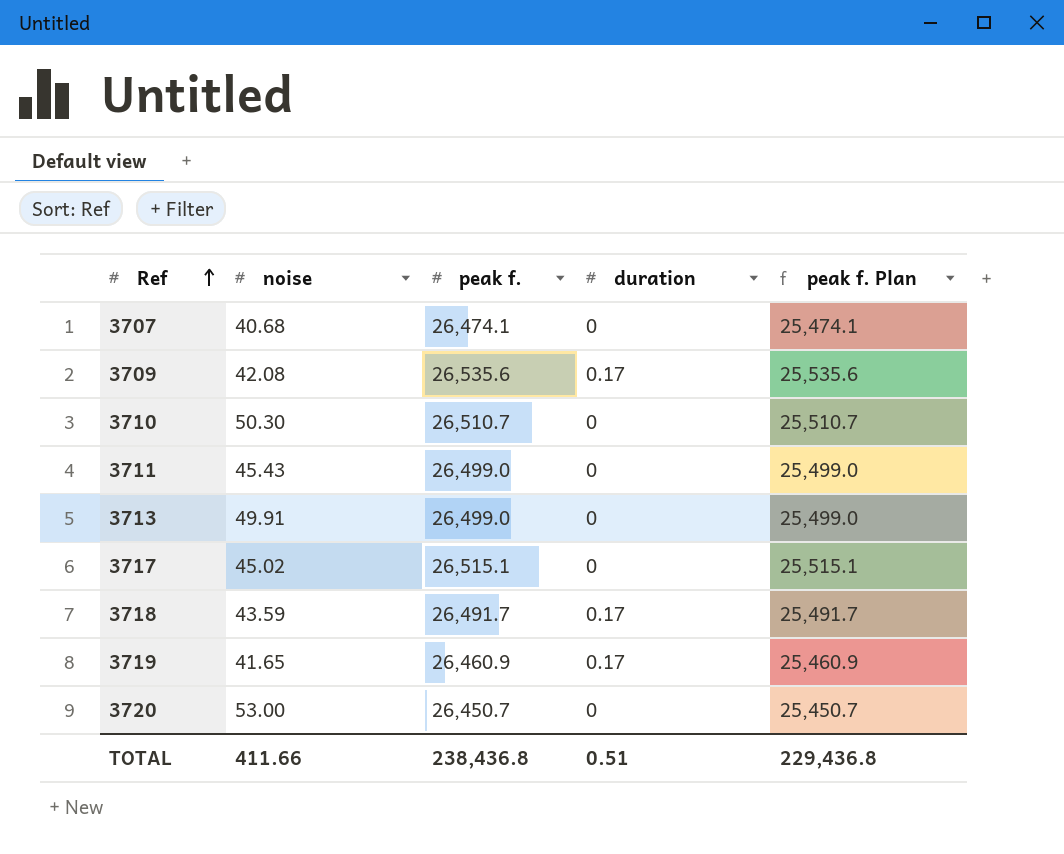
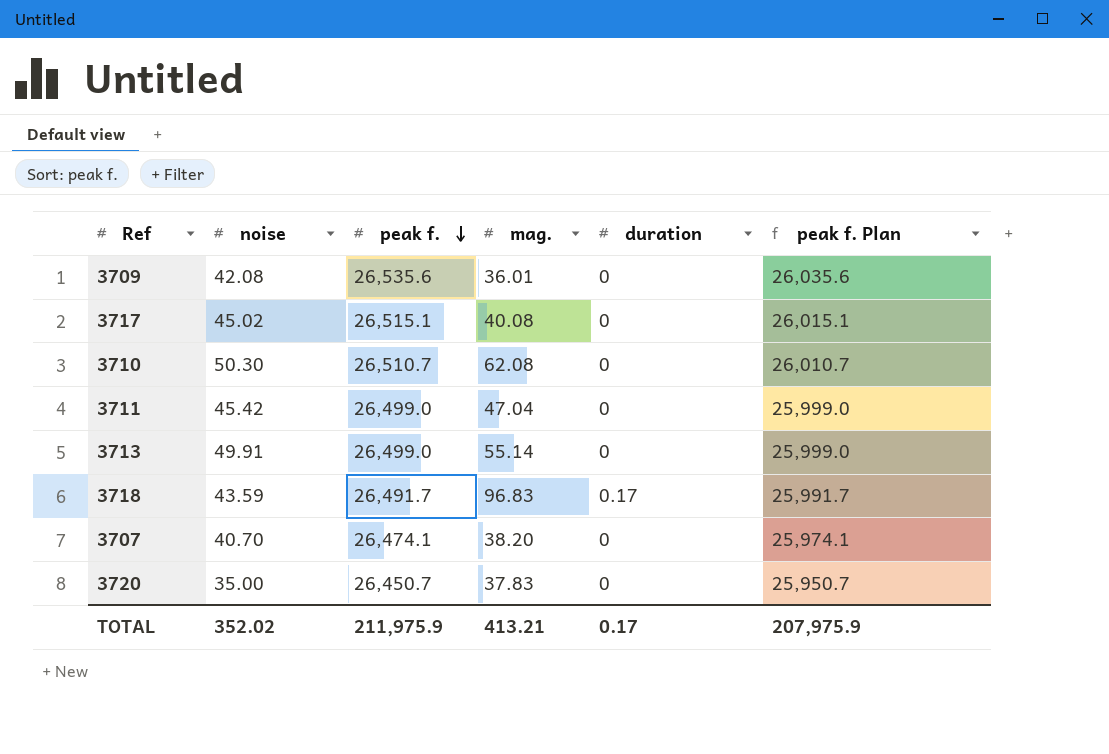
row order: Ref ascending -> peak f. descending
column mag. | position: none -> 4
column peak f. Plan | formula: [peak f.] - 1000 -> [peak f.] - 500
row 3719: 41.65 | 26,460.9 | 0.17 | 25,460.9 -> none
3709 | duration: 0.17 -> 0
3711 | noise: 45.43 -> 45.42
3707 | noise: 40.68 -> 40.70
3720 | noise: 53.00 -> 35.00
TOTAL | noise: 411.66 -> 352.02
TOTAL | peak f.: 238,436.8 -> 211,975.9
TOTAL | duration: 0.51 -> 0.17
TOTAL | peak f. Plan: 229,436.8 -> 207,975.9

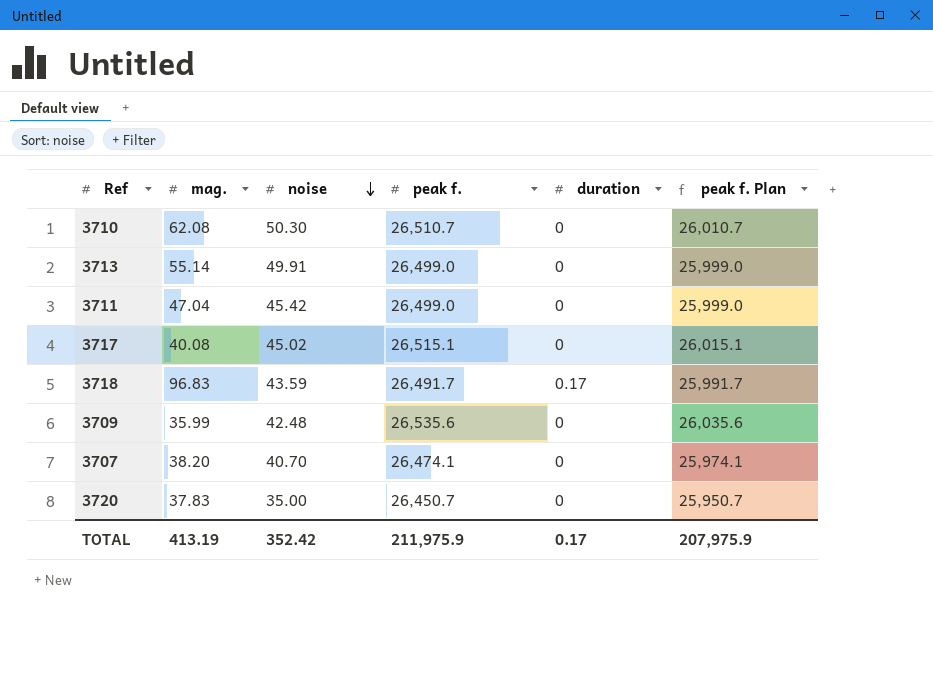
row order: peak f. descending -> noise descending
column mag. | position: 4 -> 2
3709 | mag.: 36.01 -> 35.99
3709 | noise: 42.08 -> 42.48
TOTAL | mag.: 413.21 -> 413.19
TOTAL | noise: 352.02 -> 352.42

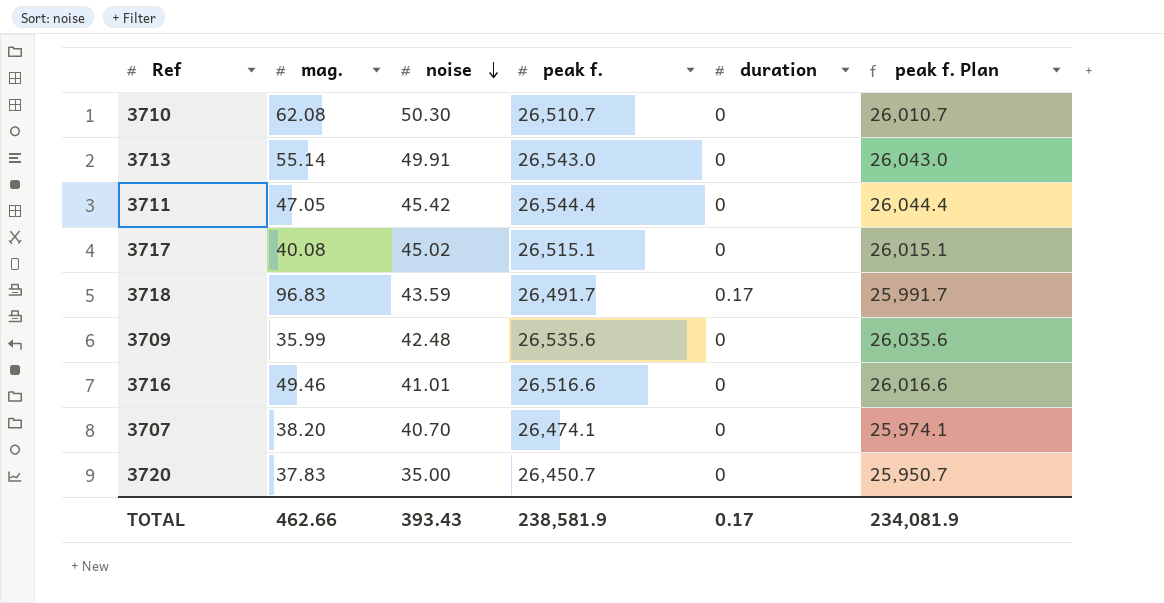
3713 | peak f.: 26,499.0 -> 26,543.0
3713 | peak f. Plan: 25,999.0 -> 26,043.0
3711 | mag.: 47.04 -> 47.05
3711 | peak f.: 26,499.0 -> 26,544.4
3711 | peak f. Plan: 25,999.0 -> 26,044.4
row 3716: none -> 49.46 | 41.01 | 26,516.6 | 0 | 26,016.6
TOTAL | mag.: 413.19 -> 462.66
TOTAL | noise: 352.42 -> 393.43
TOTAL | peak f.: 211,975.9 -> 238,581.9
TOTAL | peak f. Plan: 207,975.9 -> 234,081.9

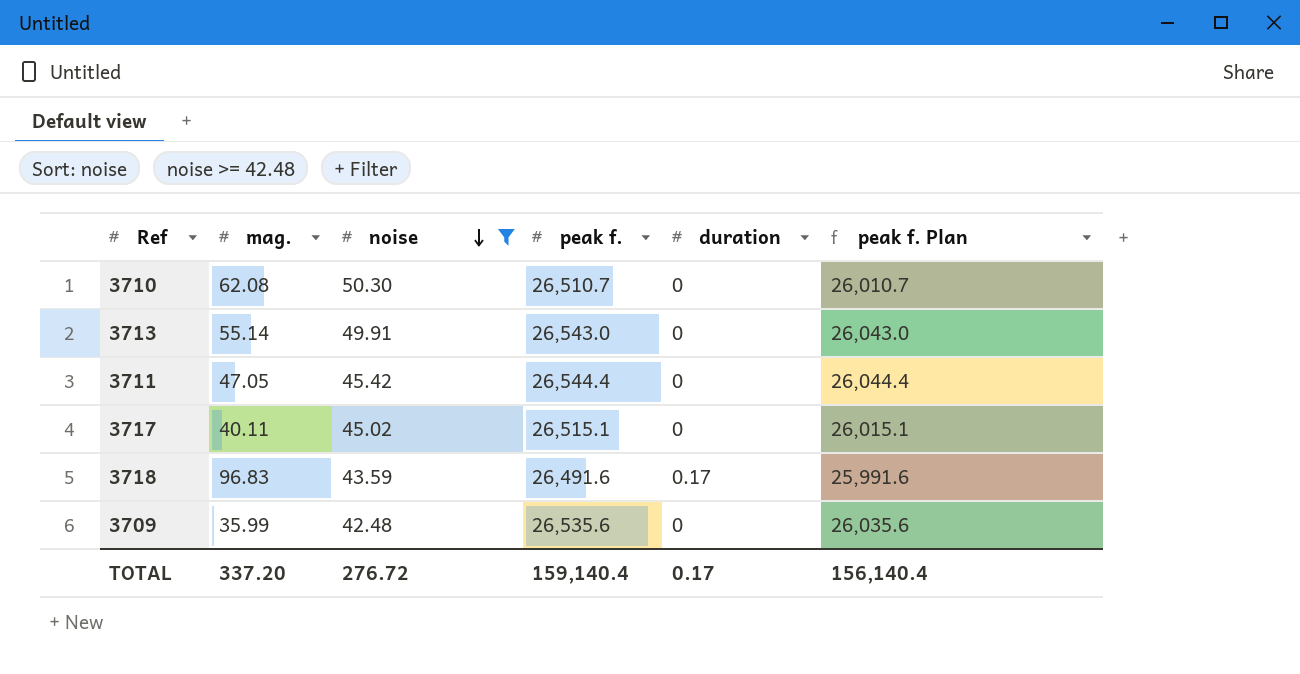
filter: none -> noise >= 42.48
3717 | mag.: 40.08 -> 40.11
3718 | peak f.: 26,491.7 -> 26,491.6
3718 | peak f. Plan: 25,991.7 -> 25,991.6
TOTAL | mag.: 462.66 -> 337.20
TOTAL | noise: 393.43 -> 276.72
TOTAL | peak f.: 238,581.9 -> 159,140.4
TOTAL | peak f. Plan: 234,081.9 -> 156,140.4

